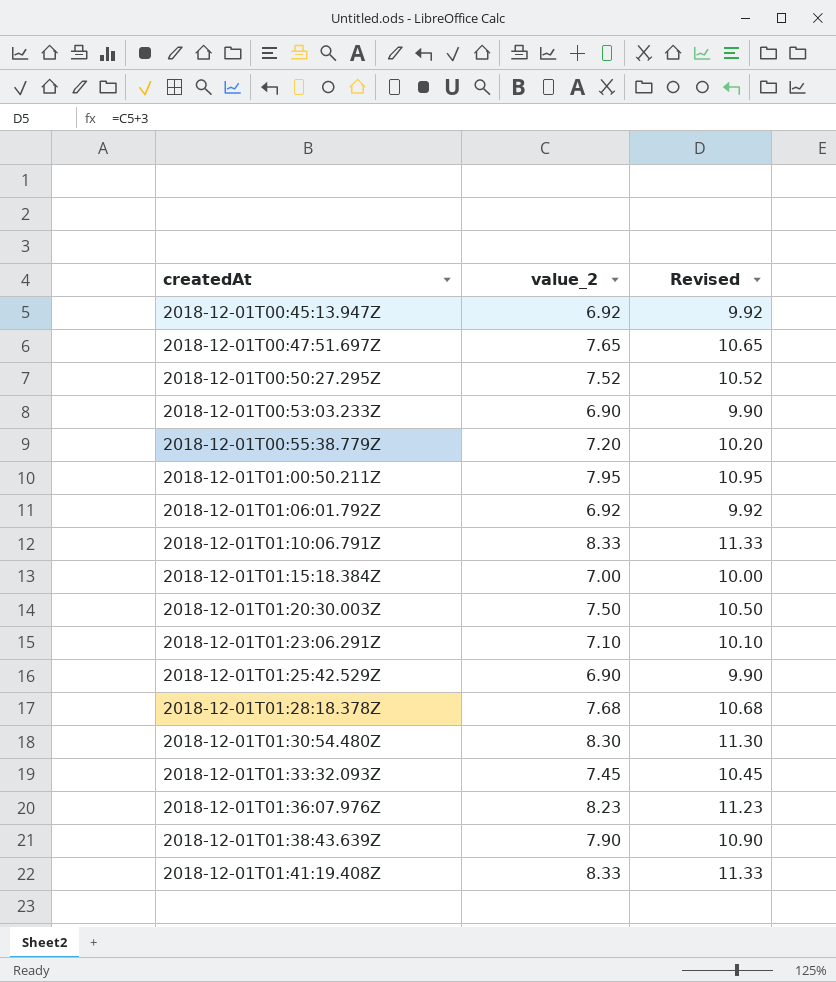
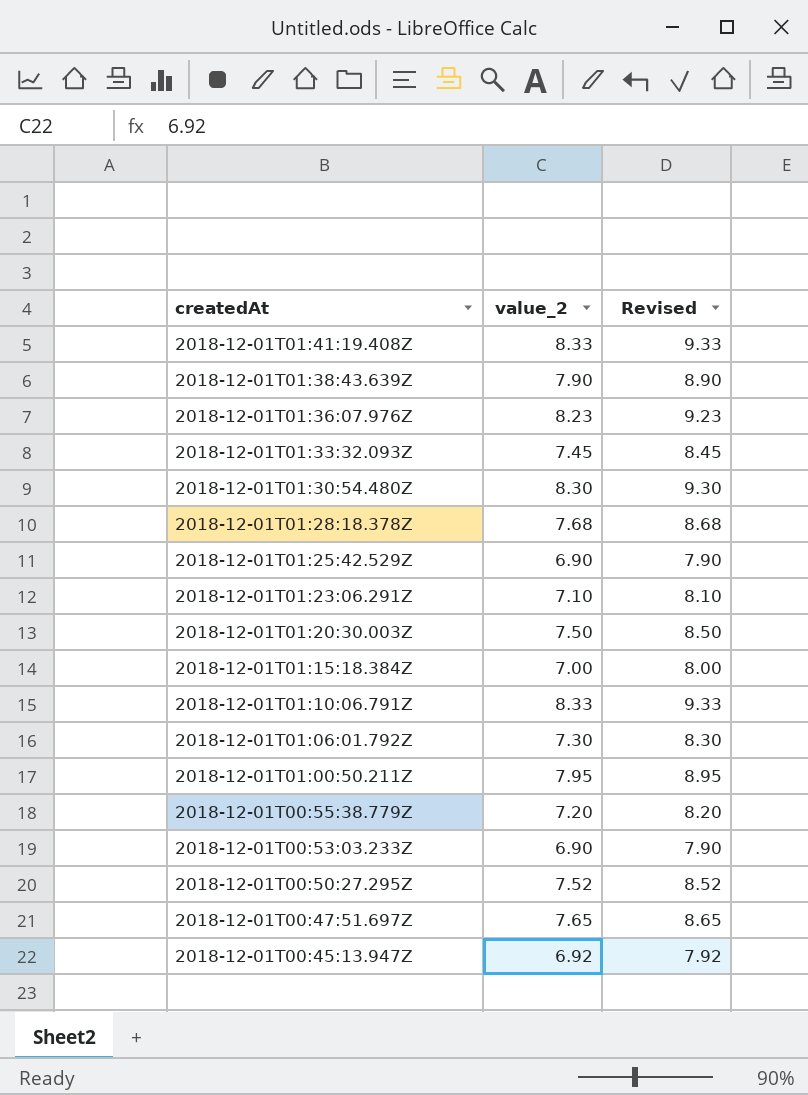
row order: createdAt ascending -> createdAt descending
column Revised | formula: [value_2] + 3 -> [value_2] + 1
2018-12-01T01:06:01.792Z | value_2: 6.92 -> 7.30

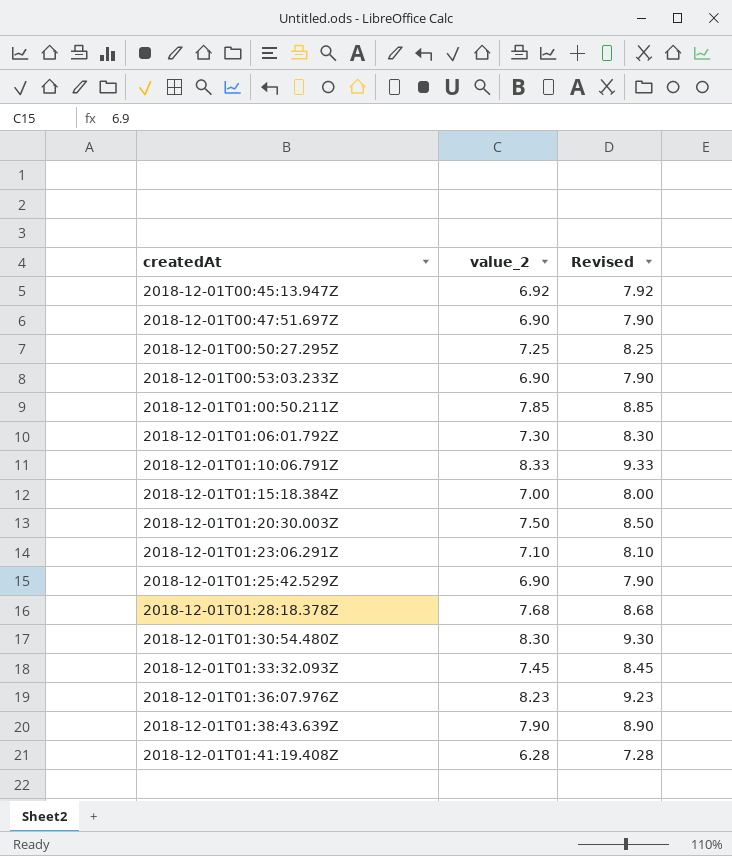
row order: createdAt descending -> createdAt ascending
row 2018-12-01T00:55:38.779Z: 7.20 | 8.20 -> none
2018-12-01T00:47:51.697Z | value_2: 7.65 -> 6.90
2018-12-01T00:47:51.697Z | Revised: 8.65 -> 7.90
2018-12-01T00:50:27.295Z | value_2: 7.52 -> 7.25
2018-12-01T00:50:27.295Z | Revised: 8.52 -> 8.25
2018-12-01T01:00:50.211Z | value_2: 7.95 -> 7.85
2018-12-01T01:00:50.211Z | Revised: 8.95 -> 8.85
2018-12-01T01:41:19.408Z | value_2: 8.33 -> 6.28
2018-12-01T01:41:19.408Z | Revised: 9.33 -> 7.28

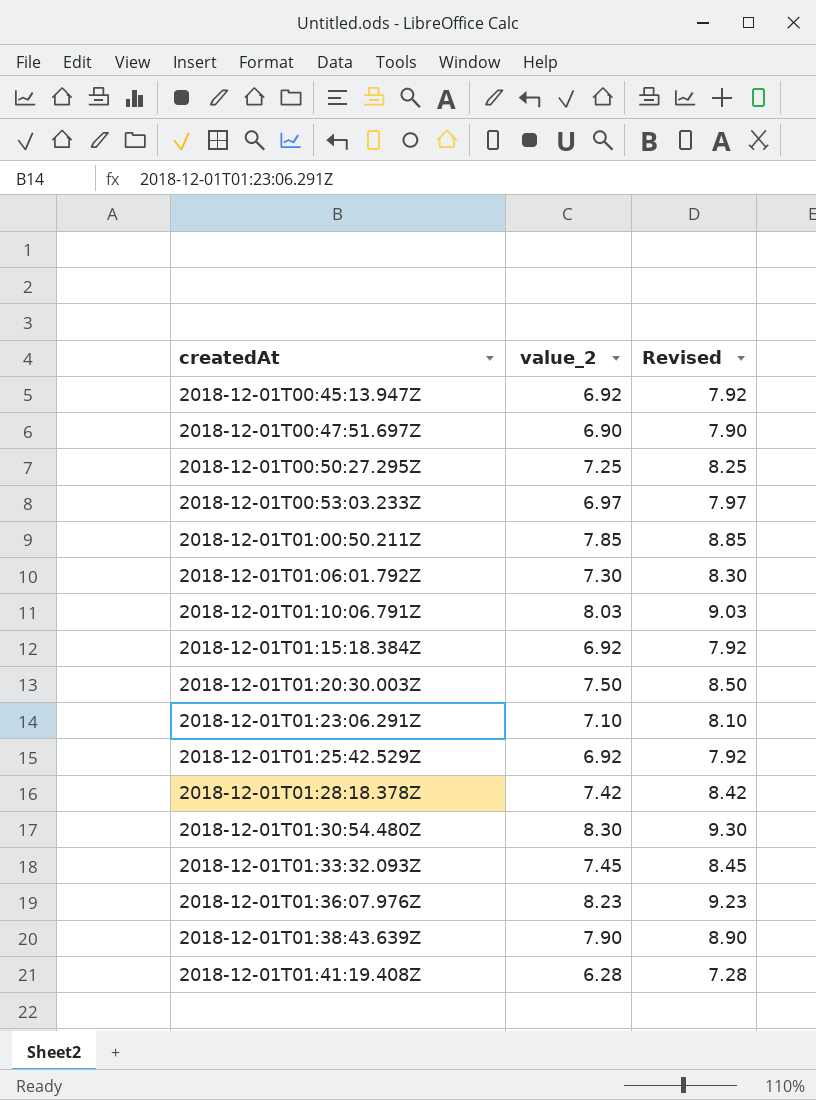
2018-12-01T00:53:03.233Z | value_2: 6.90 -> 6.97
2018-12-01T00:53:03.233Z | Revised: 7.90 -> 7.97
2018-12-01T01:10:06.791Z | value_2: 8.33 -> 8.03
2018-12-01T01:10:06.791Z | Revised: 9.33 -> 9.03
2018-12-01T01:15:18.384Z | value_2: 7.00 -> 6.92
2018-12-01T01:15:18.384Z | Revised: 8.00 -> 7.92
2018-12-01T01:25:42.529Z | value_2: 6.90 -> 6.92
2018-12-01T01:25:42.529Z | Revised: 7.90 -> 7.92
2018-12-01T01:28:18.378Z | value_2: 7.68 -> 7.42
2018-12-01T01:28:18.378Z | Revised: 8.68 -> 8.42

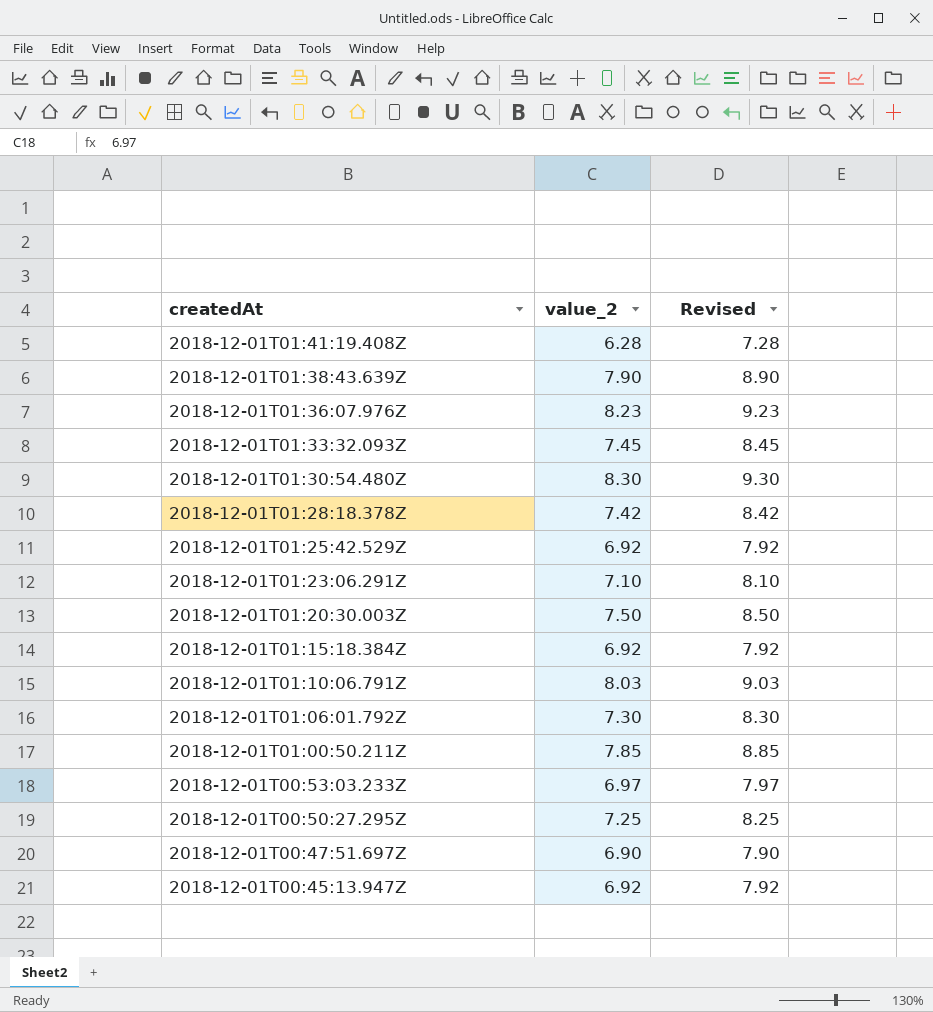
row order: createdAt ascending -> createdAt descending

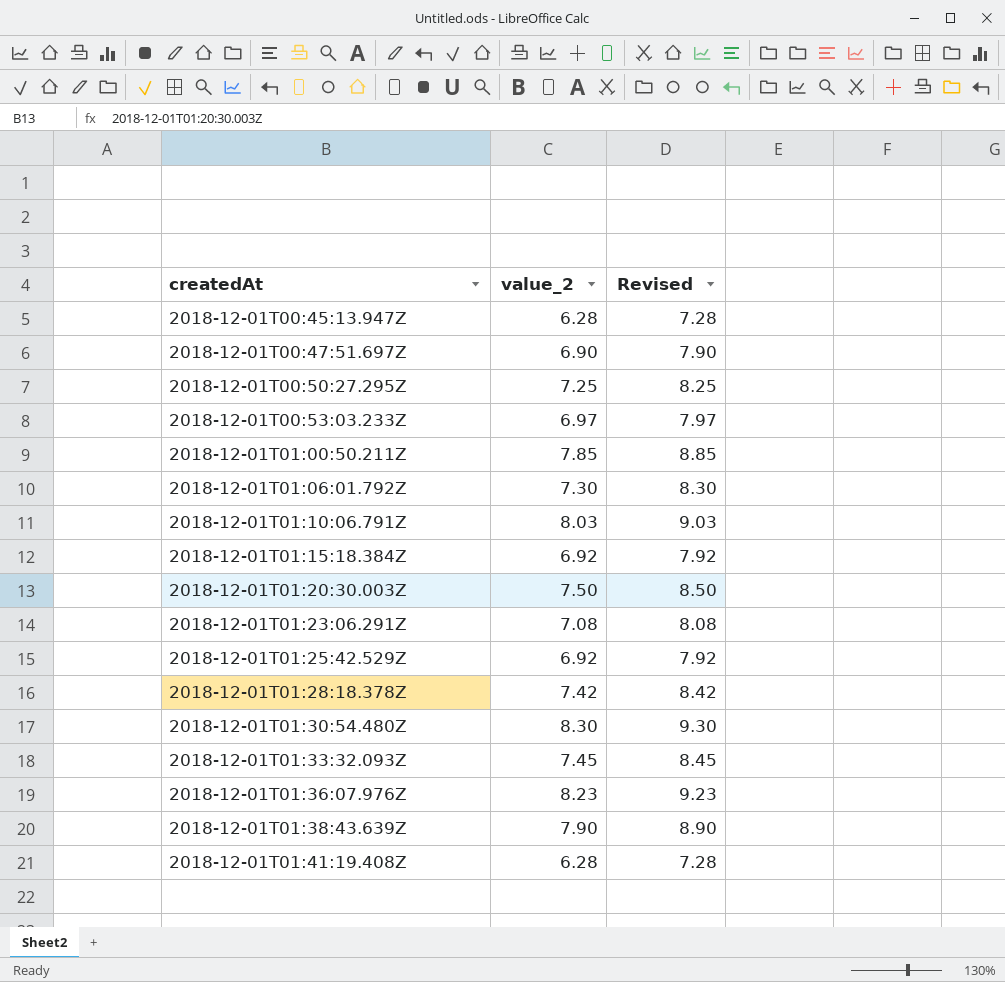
row order: createdAt descending -> createdAt ascending
2018-12-01T00:45:13.947Z | value_2: 6.92 -> 6.28
2018-12-01T00:45:13.947Z | Revised: 7.92 -> 7.28
2018-12-01T01:23:06.291Z | value_2: 7.10 -> 7.08
2018-12-01T01:23:06.291Z | Revised: 8.10 -> 8.08

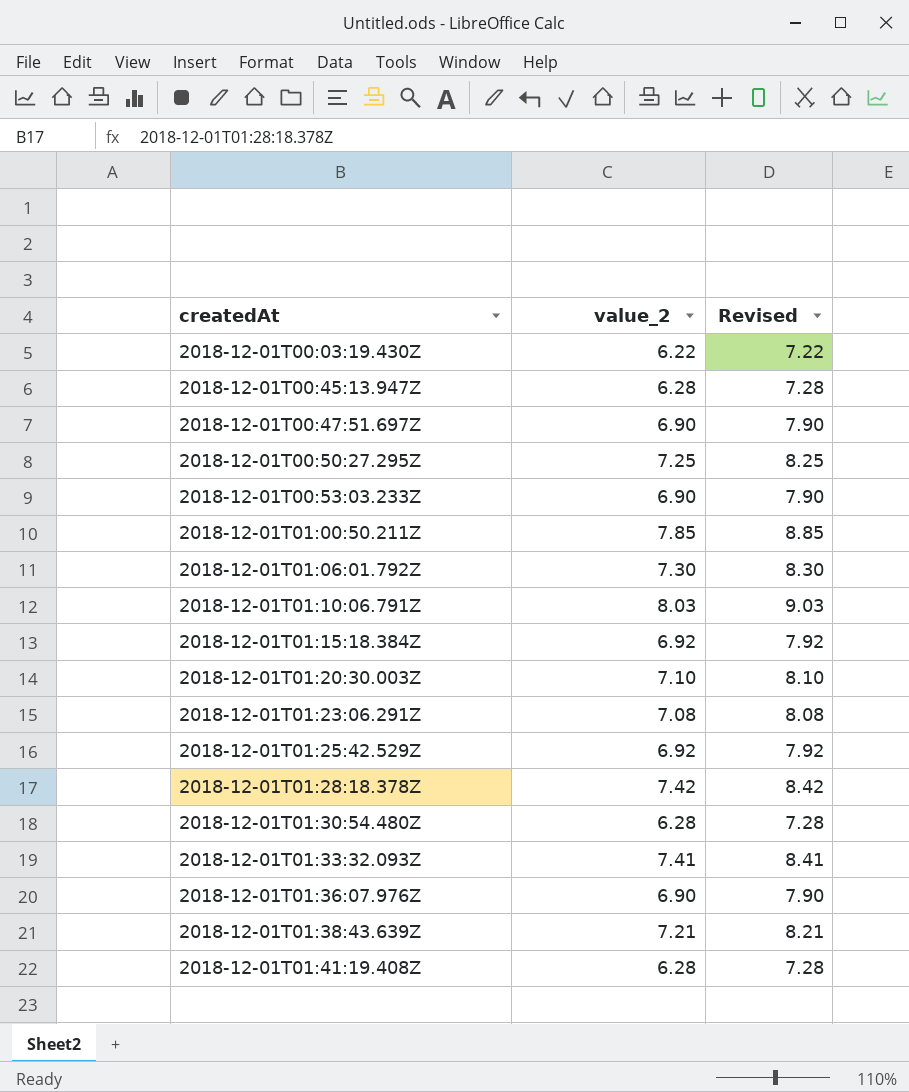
row 2018-12-01T00:03:19.430Z: none -> 6.22 | 7.22
2018-12-01T00:53:03.233Z | value_2: 6.97 -> 6.90
2018-12-01T00:53:03.233Z | Revised: 7.97 -> 7.90
2018-12-01T01:20:30.003Z | value_2: 7.50 -> 7.10
2018-12-01T01:20:30.003Z | Revised: 8.50 -> 8.10
2018-12-01T01:30:54.480Z | value_2: 8.30 -> 6.28
2018-12-01T01:30:54.480Z | Revised: 9.30 -> 7.28
2018-12-01T01:33:32.093Z | value_2: 7.45 -> 7.41
2018-12-01T01:33:32.093Z | Revised: 8.45 -> 8.41
2018-12-01T01:36:07.976Z | value_2: 8.23 -> 6.90
2018-12-01T01:36:07.976Z | Revised: 9.23 -> 7.90
2018-12-01T01:38:43.639Z | value_2: 7.90 -> 7.21
2018-12-01T01:38:43.639Z | Revised: 8.90 -> 8.21

